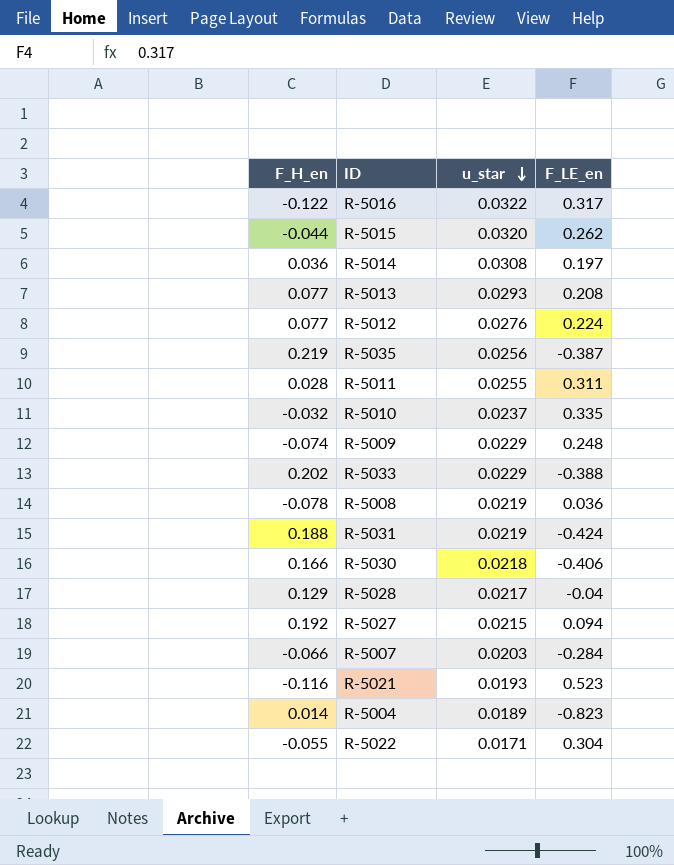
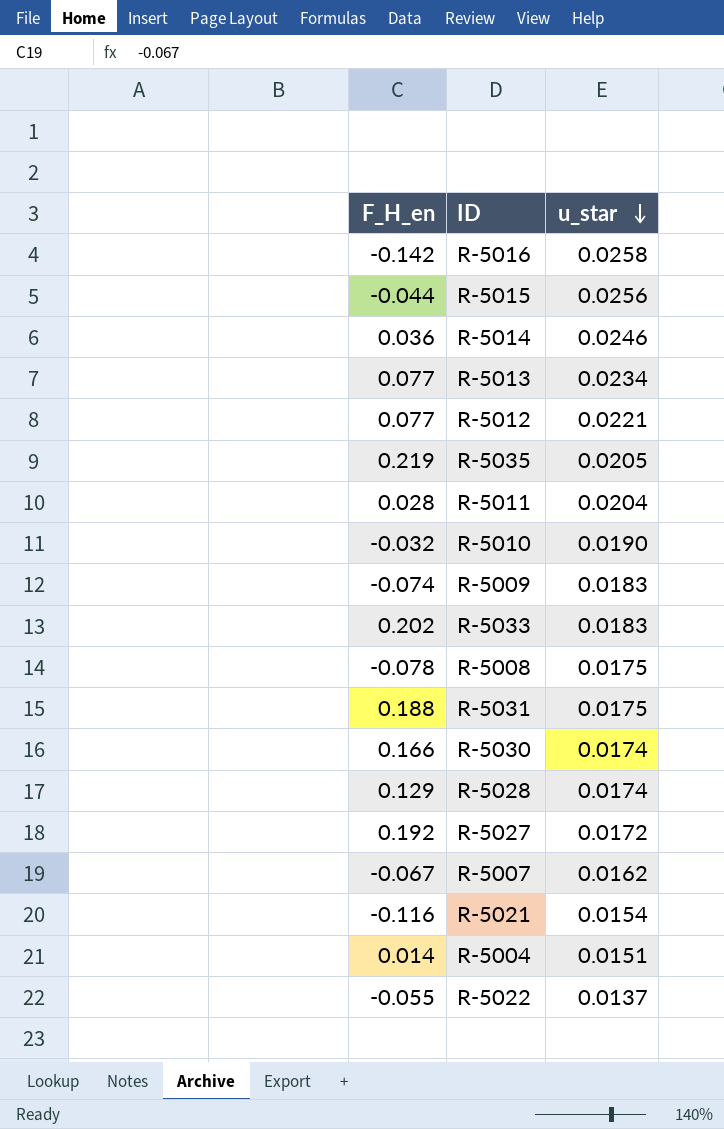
column F_LE_en | position: 4 -> none
R-5016 | F_H_en: -0.122 -> -0.142
R-5016 | u_star: 0.0322 -> 0.0258
R-5015 | u_star: 0.0320 -> 0.0256
R-5014 | u_star: 0.0308 -> 0.0246
R-5013 | u_star: 0.0293 -> 0.0234
R-5012 | u_star: 0.0276 -> 0.0221
R-5035 | u_star: 0.0256 -> 0.0205
R-5011 | u_star: 0.0255 -> 0.0204
R-5010 | u_star: 0.0237 -> 0.0190
R-5009 | u_star: 0.0229 -> 0.0183
R-5033 | u_star: 0.0229 -> 0.0183
R-5008 | u_star: 0.0219 -> 0.0175
R-5031 | u_star: 0.0219 -> 0.0175
R-5030 | u_star: 0.0218 -> 0.0174
R-5028 | u_star: 0.0217 -> 0.0174
R-5027 | u_star: 0.0215 -> 0.0172
R-5007 | F_H_en: -0.066 -> -0.067
R-5007 | u_star: 0.0203 -> 0.0162
R-5021 | u_star: 0.0193 -> 0.0154
R-5004 | u_star: 0.0189 -> 0.0151
R-5022 | u_star: 0.0171 -> 0.0137

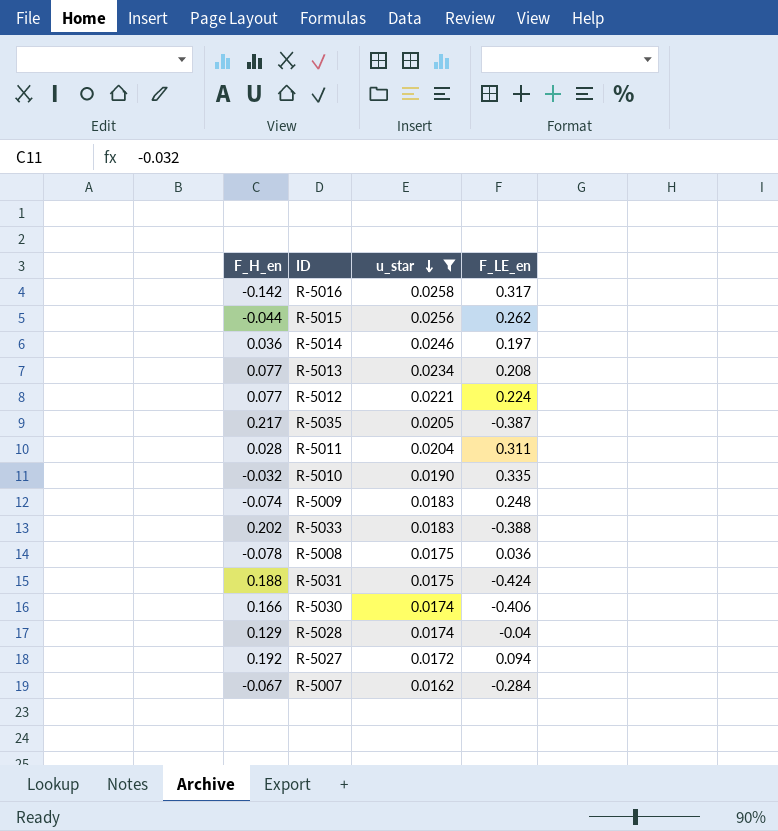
filter: none -> u_star >= 0.0162
column F_LE_en | position: none -> 4
R-5035 | F_H_en: 0.219 -> 0.217

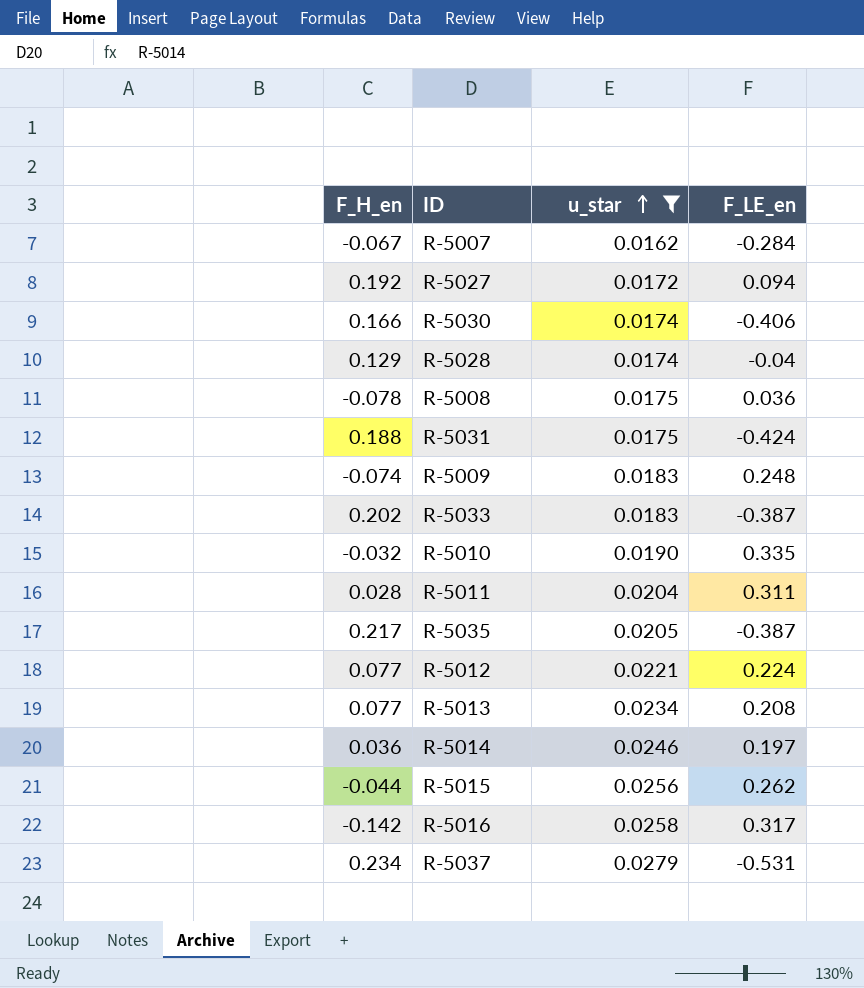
row order: u_star descending -> u_star ascending
R-5033 | F_LE_en: -0.388 -> -0.387
row R-5037: none -> 0.234 | 0.0279 | -0.531

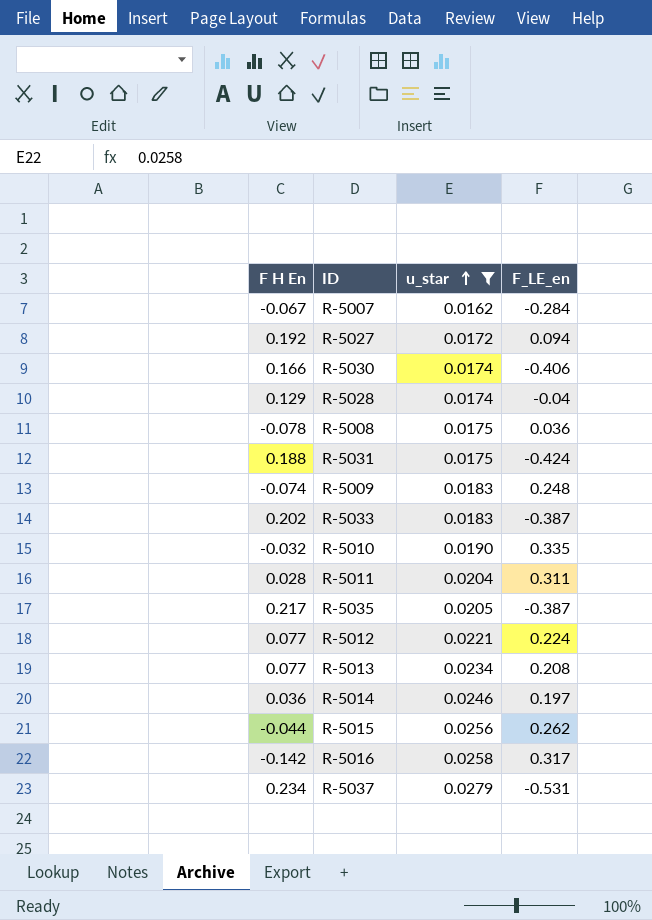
column name: F_H_en -> F H En

